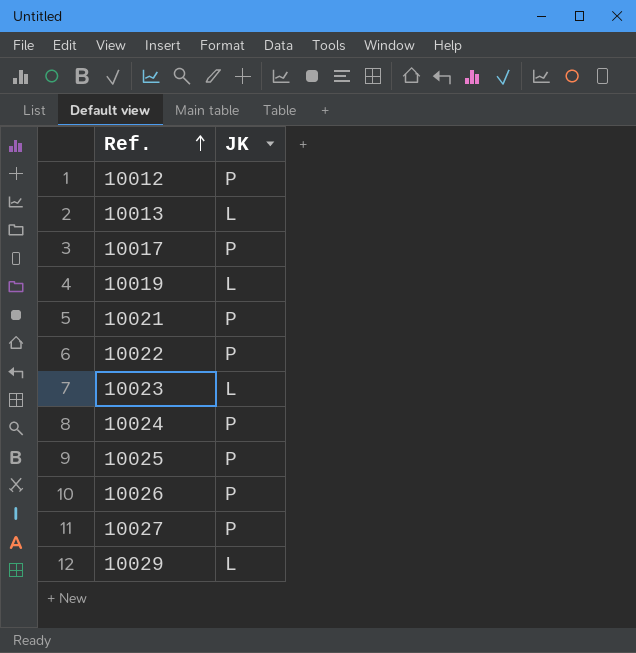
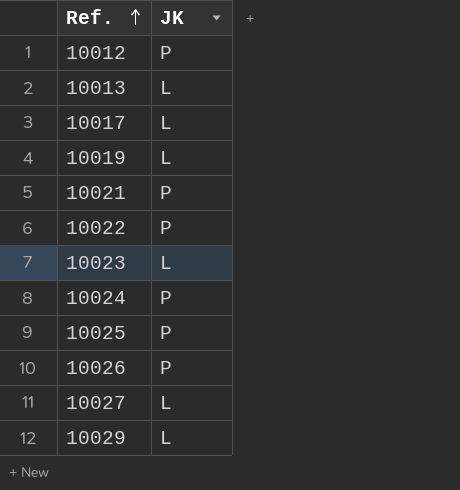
10017 | JK: P -> L
10027 | JK: P -> L

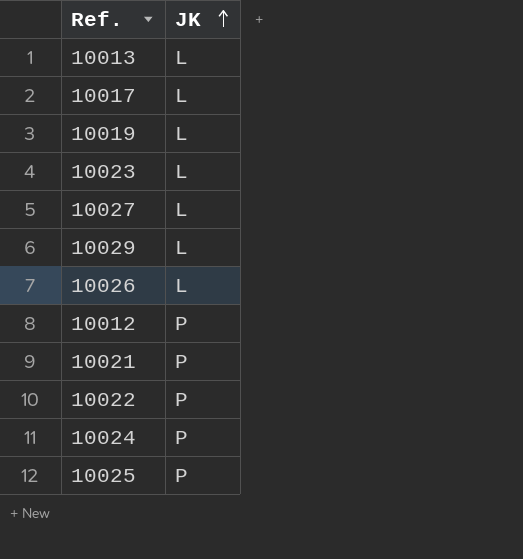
row order: Ref. ascending -> JK ascending
10026 | JK: P -> L

